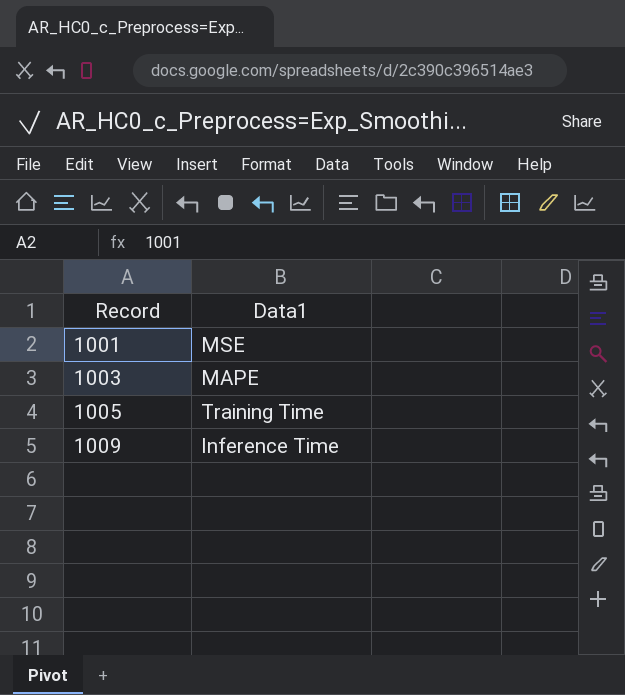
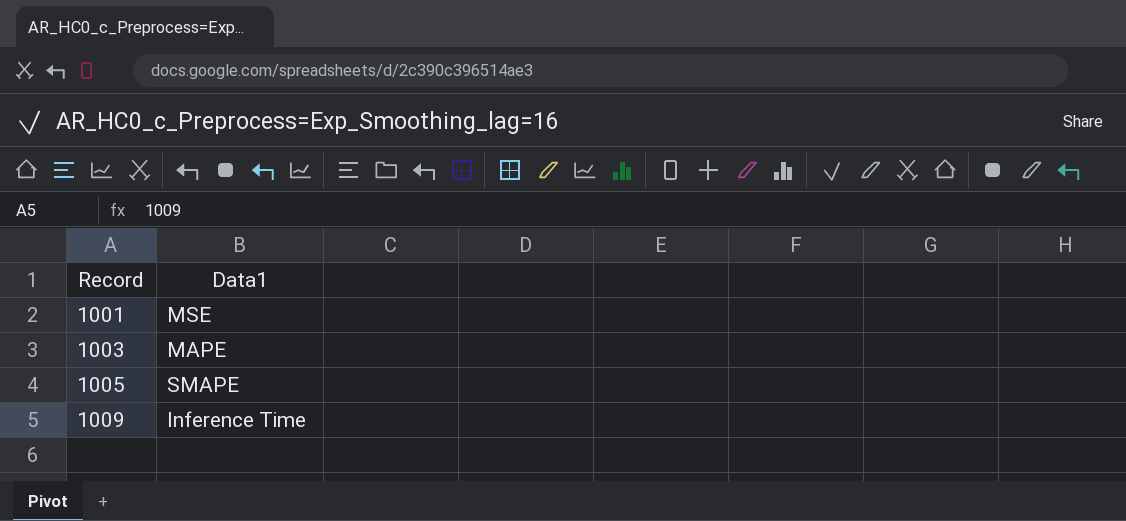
1005 | Data1: Training Time -> SMAPE

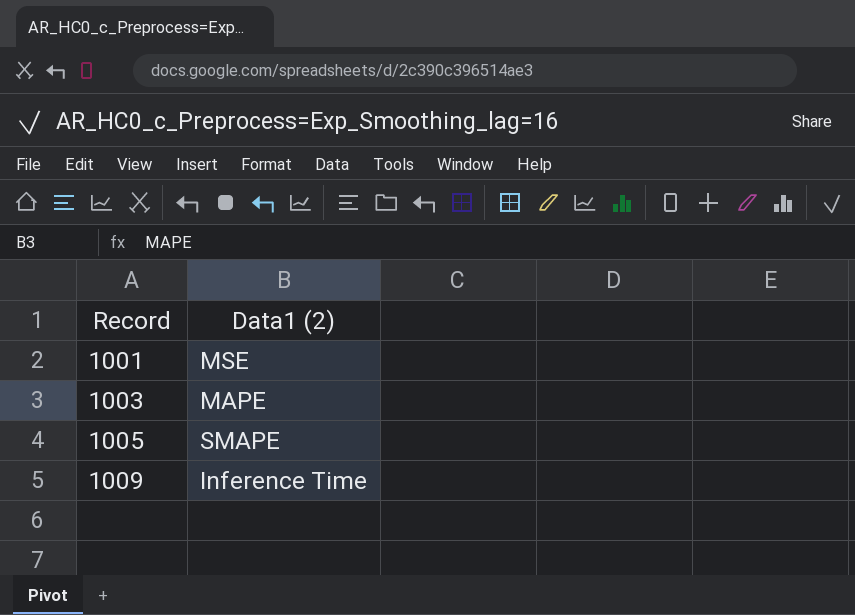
column name: Data1 -> Data1 (2)

